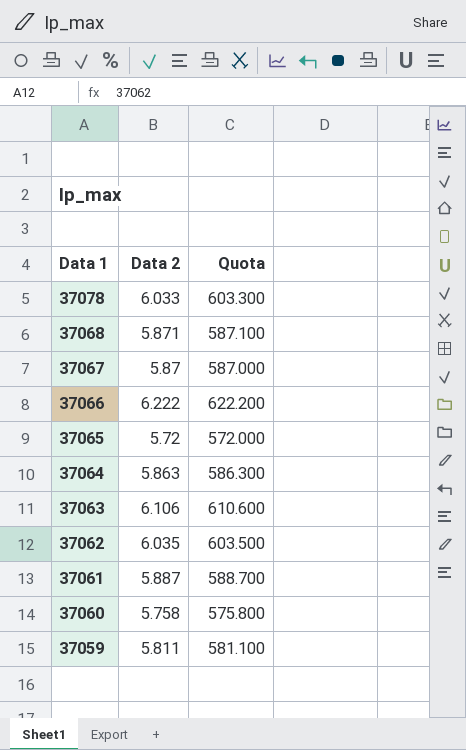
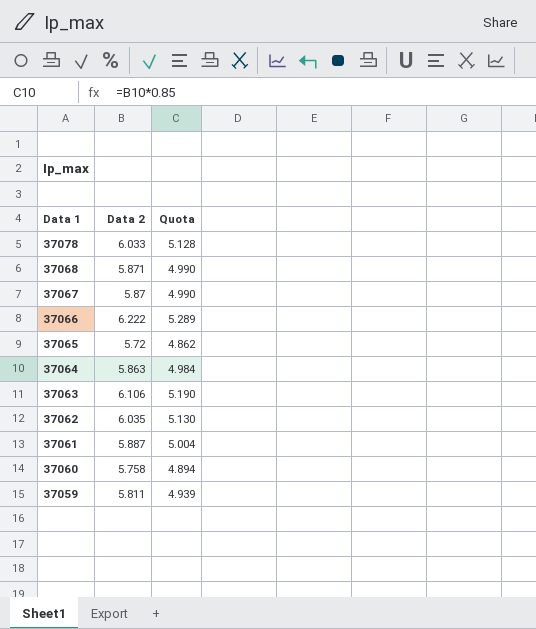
column Quota | formula: [Data 2] * 100 -> [Data 2] * 0.85

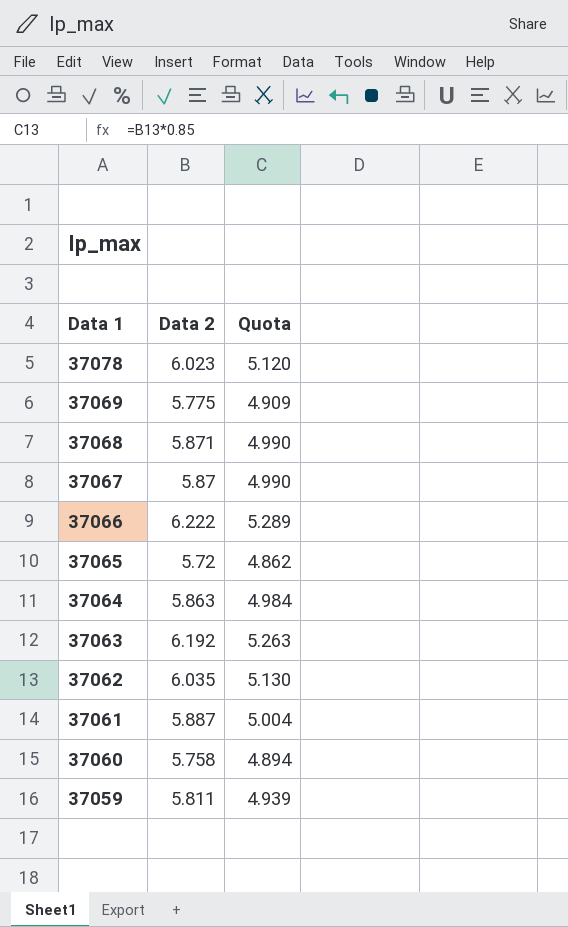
37078 | Data 2: 6.033 -> 6.023
37078 | Quota: 5.128 -> 5.120
row 37069: none -> 5.775 | 4.909
37063 | Data 2: 6.106 -> 6.192
37063 | Quota: 5.190 -> 5.263

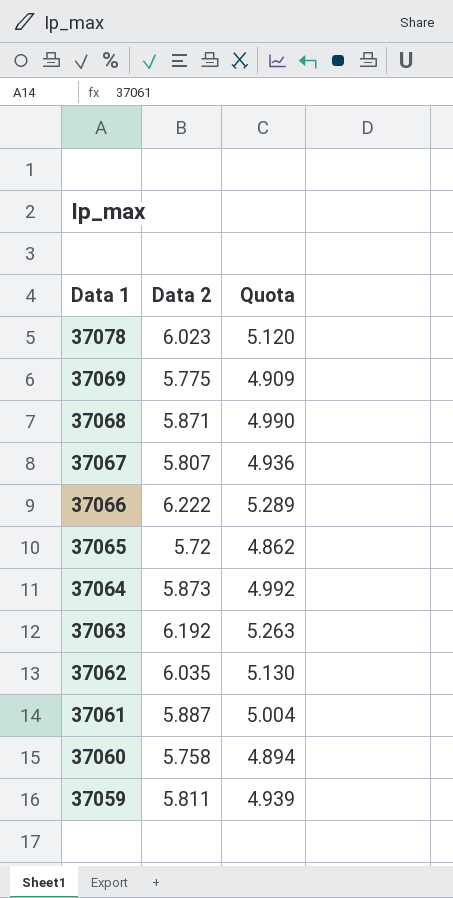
37067 | Data 2: 5.87 -> 5.807
37067 | Quota: 4.990 -> 4.936
37064 | Data 2: 5.863 -> 5.873
37064 | Quota: 4.984 -> 4.992

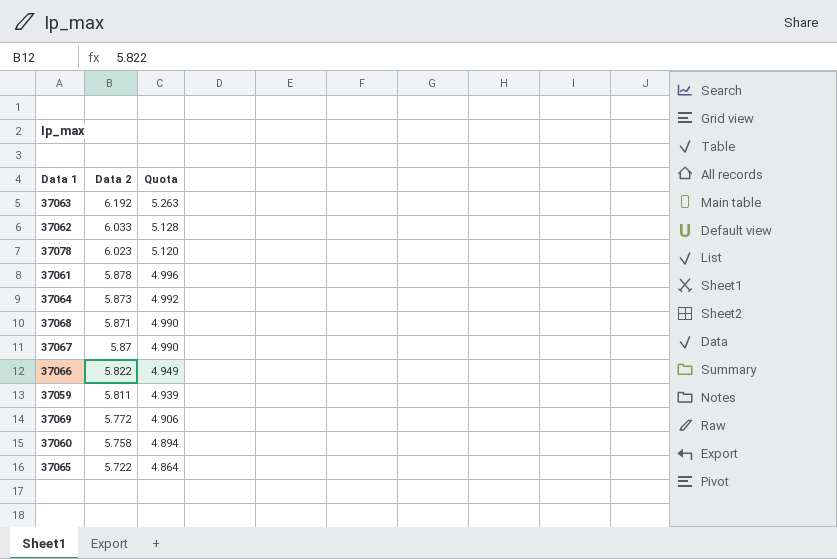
row order: Data 1 descending -> Data 2 descending
37062 | Data 2: 6.035 -> 6.033
37062 | Quota: 5.130 -> 5.128
37061 | Data 2: 5.887 -> 5.878
37061 | Quota: 5.004 -> 4.996
37067 | Data 2: 5.807 -> 5.87
37067 | Quota: 4.936 -> 4.990
37066 | Data 2: 6.222 -> 5.822
37066 | Quota: 5.289 -> 4.949
37069 | Data 2: 5.775 -> 5.772
37069 | Quota: 4.909 -> 4.906
37065 | Data 2: 5.72 -> 5.722
37065 | Quota: 4.862 -> 4.864

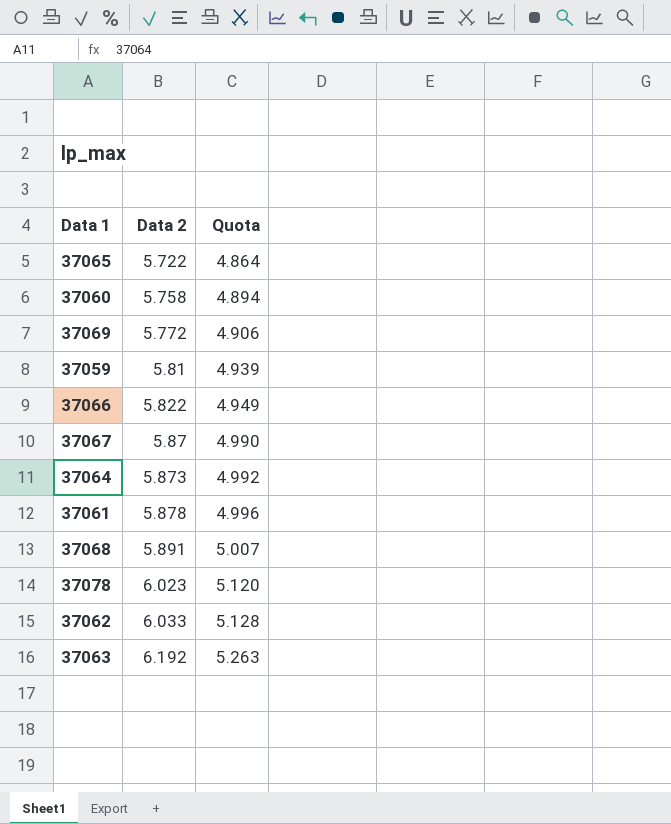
row order: Data 2 descending -> Data 2 ascending
37059 | Data 2: 5.811 -> 5.81
37068 | Data 2: 5.871 -> 5.891
37068 | Quota: 4.990 -> 5.007

